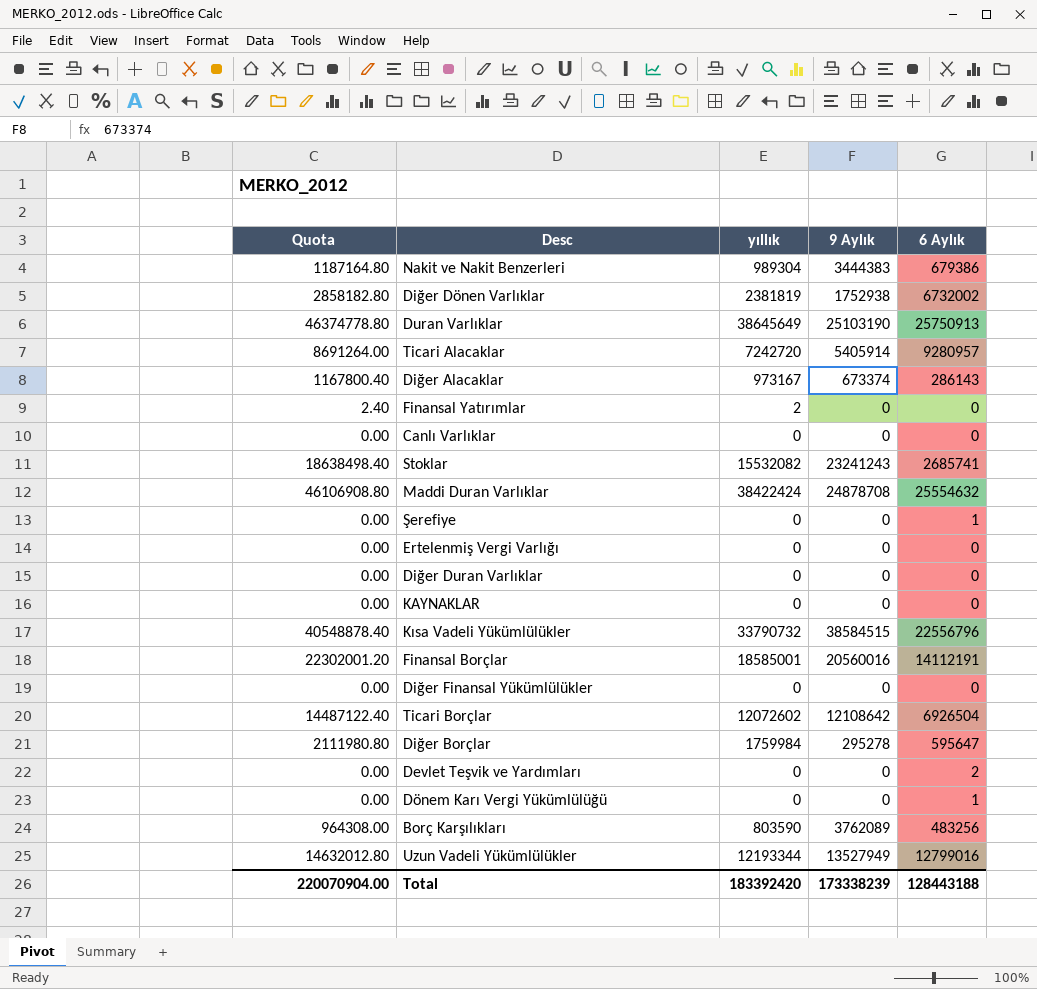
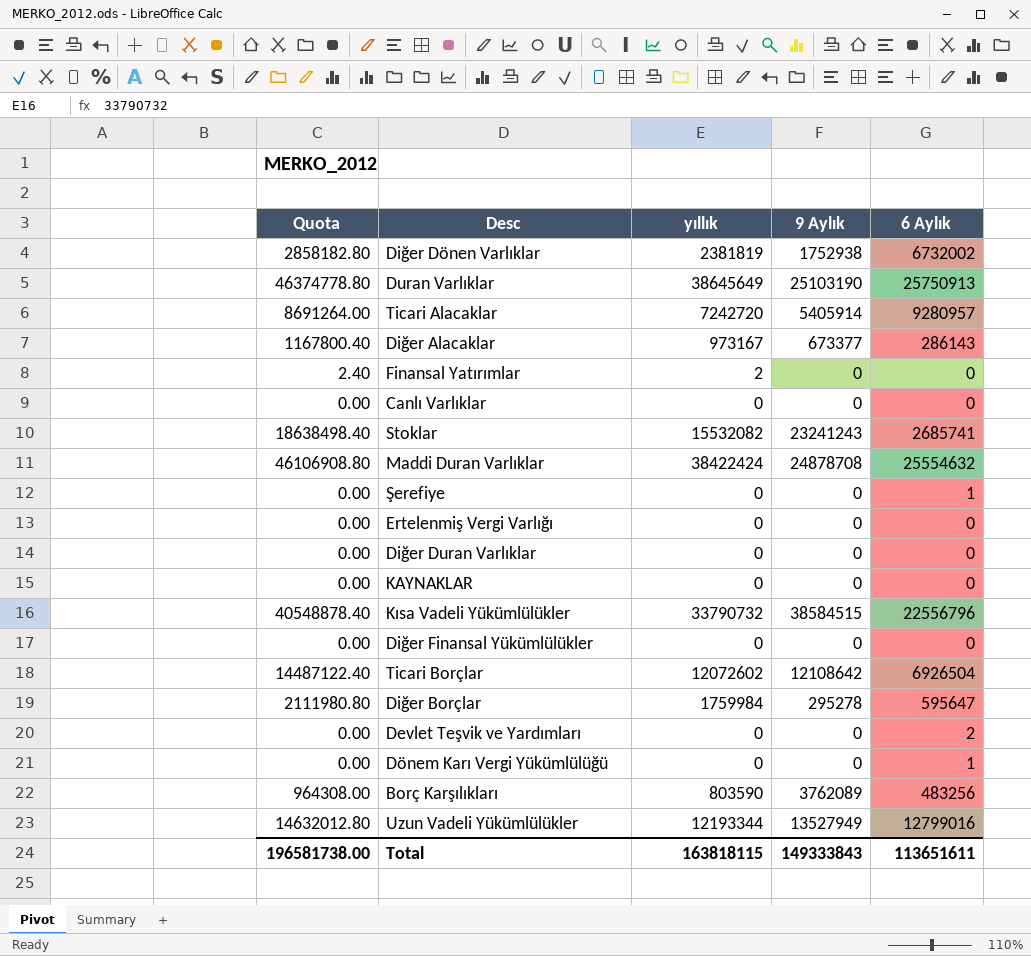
row Nakit ve Nakit Benzerleri: 1187164.80 | 989304 | 3444383 | 679386 -> none
row Finansal Borçlar: 22302001.20 | 18585001 | 20560016 | 14112191 -> none
Diğer Alacaklar | 9 Aylık: 673374 -> 673377
Total | Quota: 220070904.00 -> 196581738.00
Total | yıllık: 183392420 -> 163818115
Total | 9 Aylık: 173338239 -> 149333843
Total | 6 Aylık: 128443188 -> 113651611

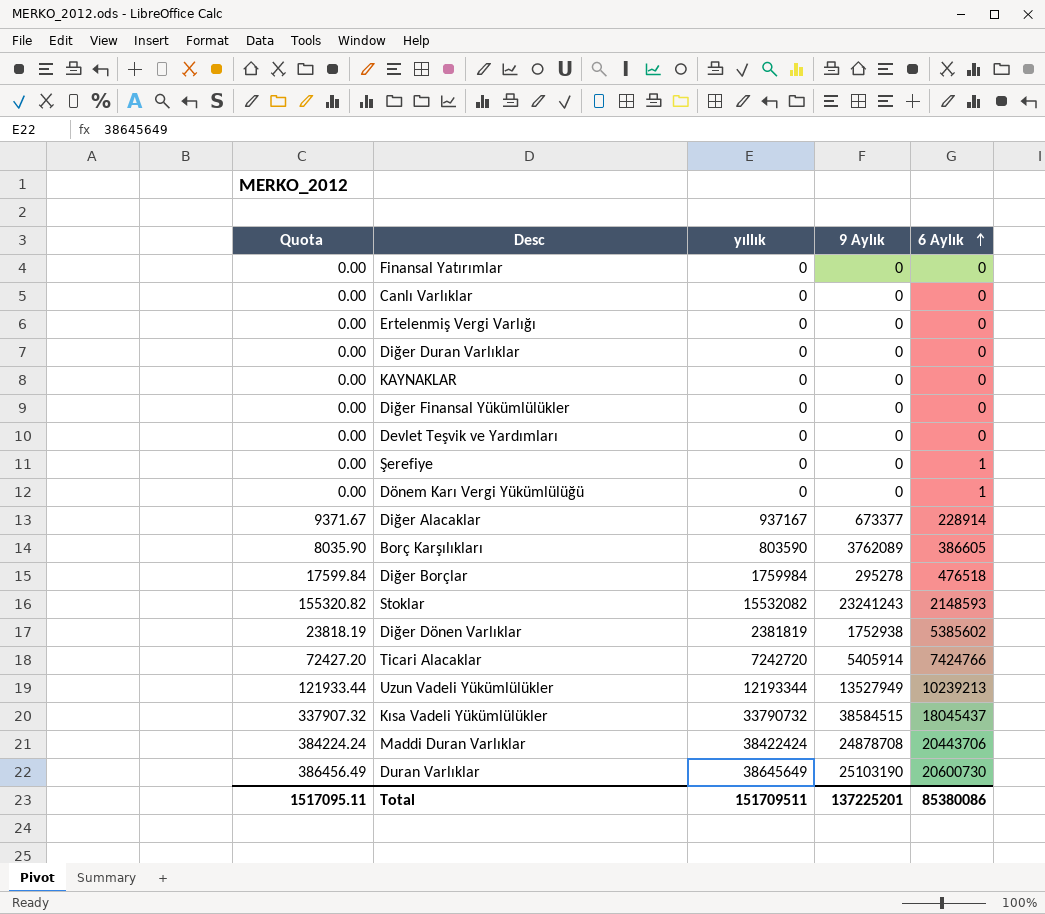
row order: none -> 6 Aylık ascending
column Quota | formula: [yıllık] * 1.2 -> [yıllık] * 0.01
row Ticari Borçlar: 14487122.40 | 12072602 | 12108642 | 6926504 -> none
Finansal Yatırımlar | yıllık: 2 -> 0
Devlet Teşvik ve Yardımları | 6 Aylık: 2 -> 0
Diğer Alacaklar | yıllık: 973167 -> 937167
Diğer Alacaklar | 6 Aylık: 286143 -> 228914
Borç Karşılıkları | 6 Aylık: 483256 -> 386605
Diğer Borçlar | 6 Aylık: 595647 -> 476518
Stoklar | 6 Aylık: 2685741 -> 2148593
Diğer Dönen Varlıklar | 6 Aylık: 6732002 -> 5385602
Ticari Alacaklar | 6 Aylık: 9280957 -> 7424766
Uzun Vadeli Yükümlülükler | 6 Aylık: 12799016 -> 10239213
Kısa Vadeli Yükümlülükler | 6 Aylık: 22556796 -> 18045437
Maddi Duran Varlıklar | 6 Aylık: 25554632 -> 20443706
Duran Varlıklar | 6 Aylık: 25750913 -> 20600730
Total | Quota: 196581738.00 -> 1517095.11
Total | yıllık: 163818115 -> 151709511
Total | 9 Aylık: 149333843 -> 137225201
Total | 6 Aylık: 113651611 -> 85380086

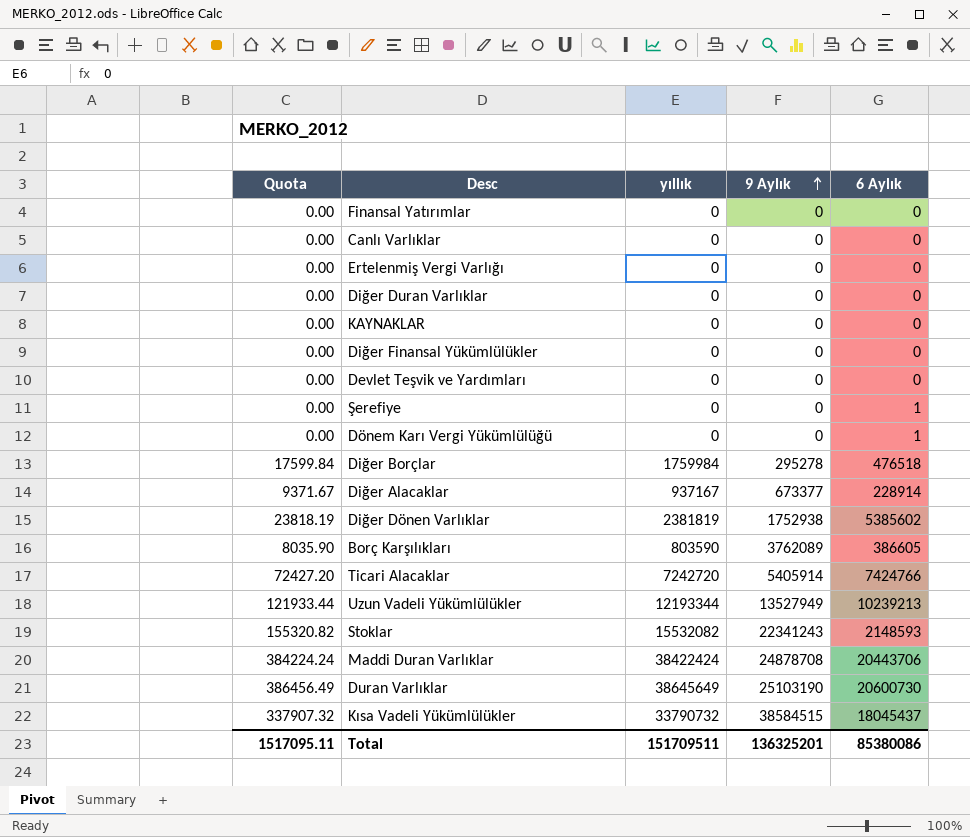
row order: 6 Aylık ascending -> 9 Aylık ascending
Stoklar | 9 Aylık: 23241243 -> 22341243
Total | 9 Aylık: 137225201 -> 136325201

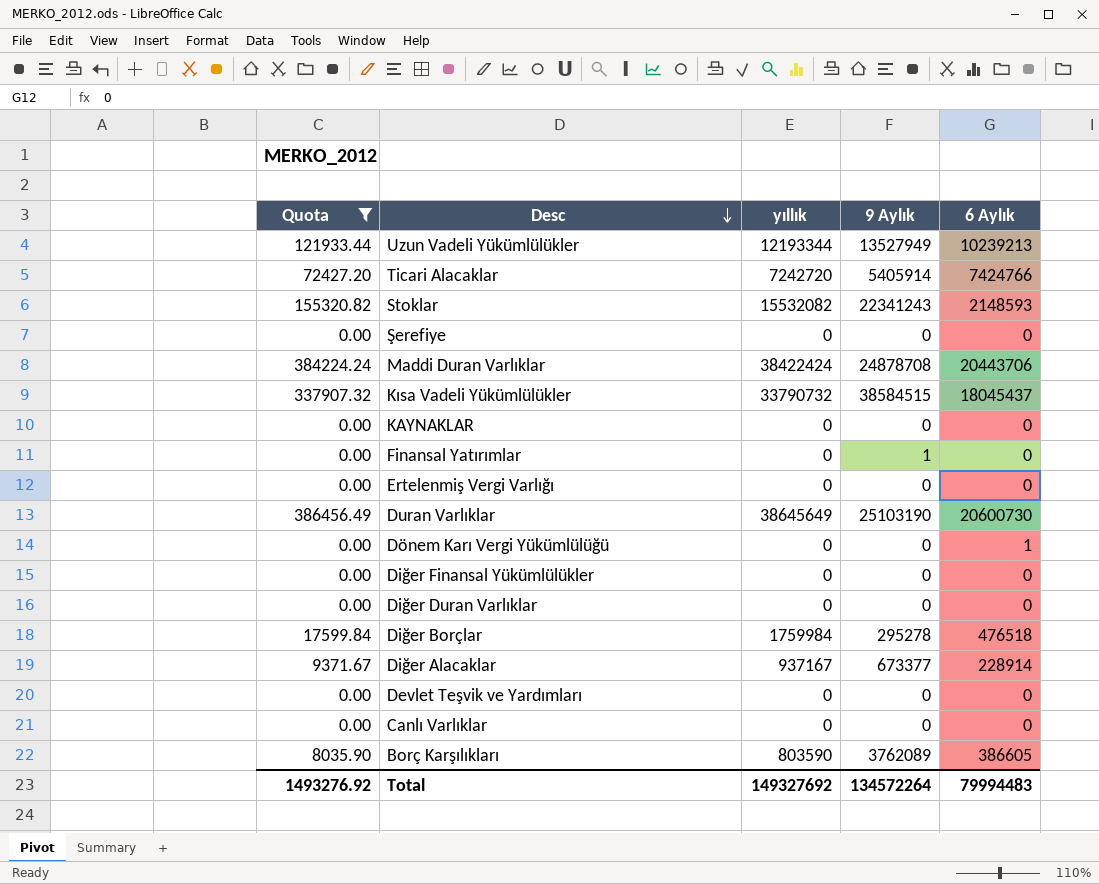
filter: none -> Quota != 23818.19
row order: 9 Aylık ascending -> Desc descending
Şerefiye | 6 Aylık: 1 -> 0
Finansal Yatırımlar | 9 Aylık: 0 -> 1
Total | Quota: 1517095.11 -> 1493276.92
Total | yıllık: 151709511 -> 149327692
Total | 9 Aylık: 136325201 -> 134572264
Total | 6 Aylık: 85380086 -> 79994483

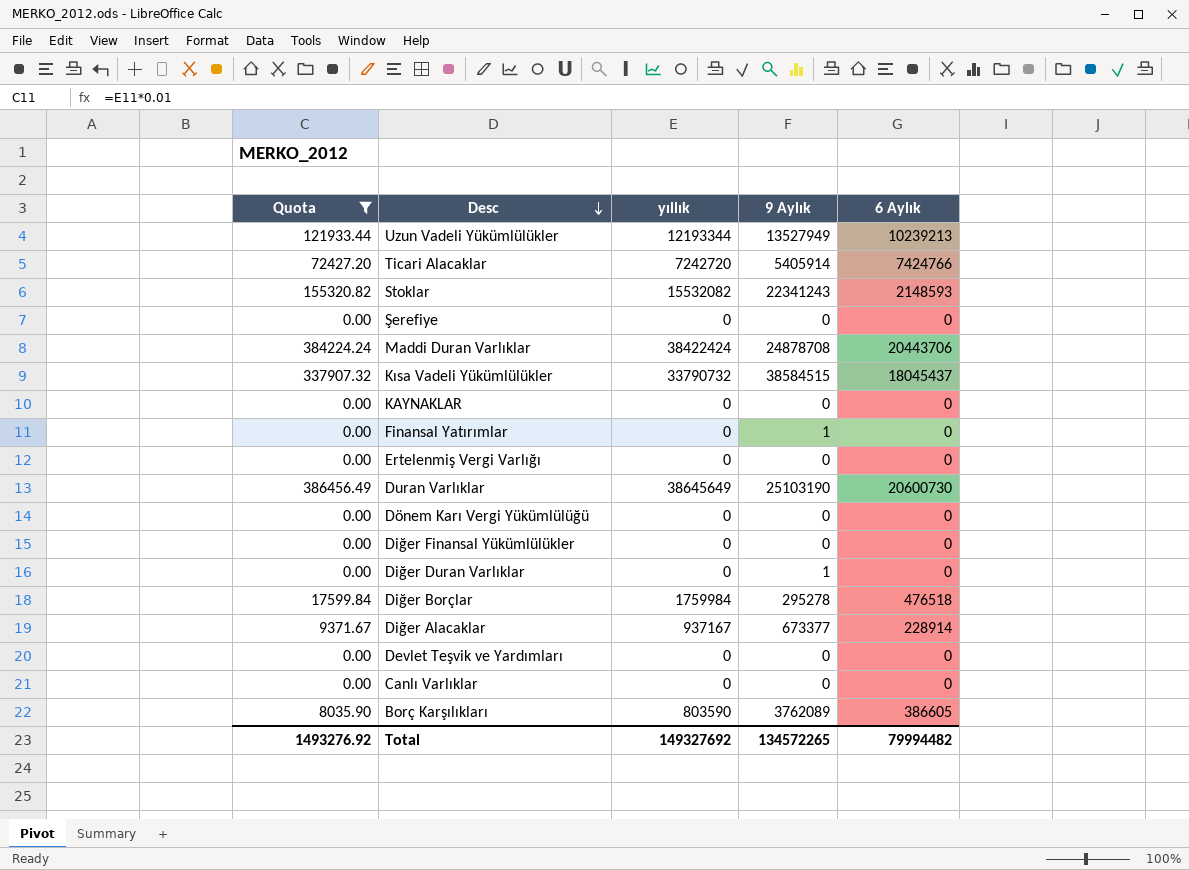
Dönem Karı Vergi Yükümlülüğü | 6 Aylık: 1 -> 0
Diğer Duran Varlıklar | 9 Aylık: 0 -> 1
Total | 9 Aylık: 134572264 -> 134572265
Total | 6 Aylık: 79994483 -> 79994482

